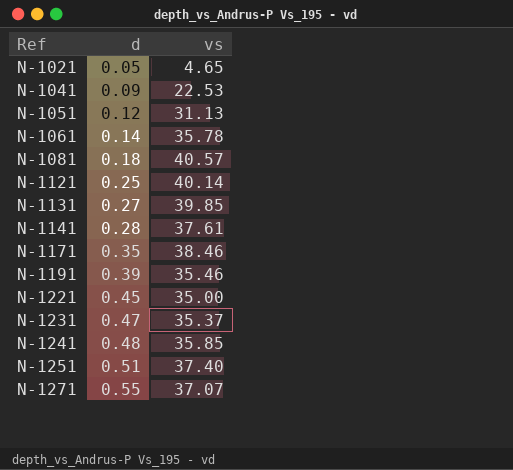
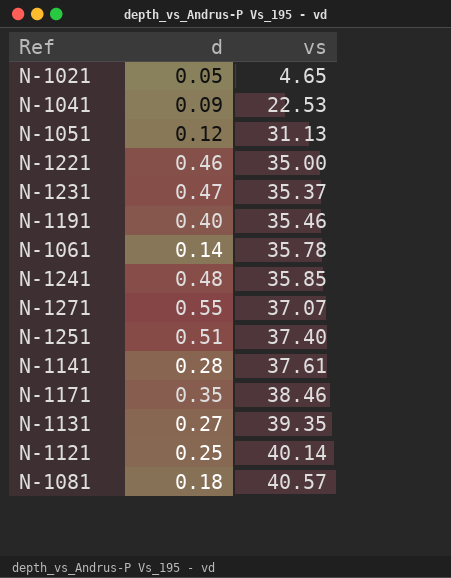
row order: Ref ascending -> vs ascending
N-1221 | d: 0.45 -> 0.46
N-1191 | d: 0.39 -> 0.40
N-1131 | vs: 39.85 -> 39.35

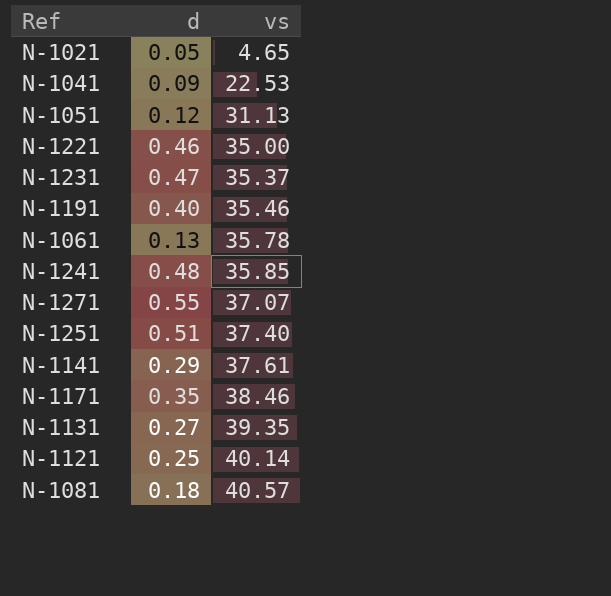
N-1061 | d: 0.14 -> 0.13
N-1141 | d: 0.28 -> 0.29

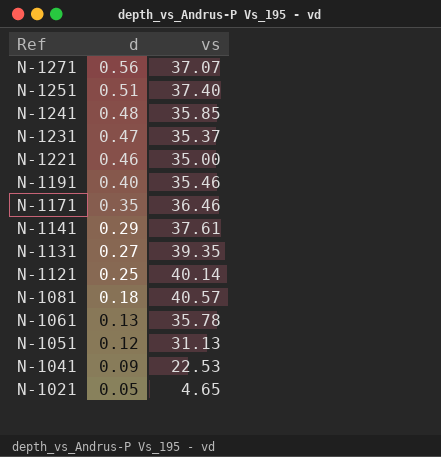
row order: vs ascending -> Ref descending
N-1271 | d: 0.55 -> 0.56
N-1171 | vs: 38.46 -> 36.46

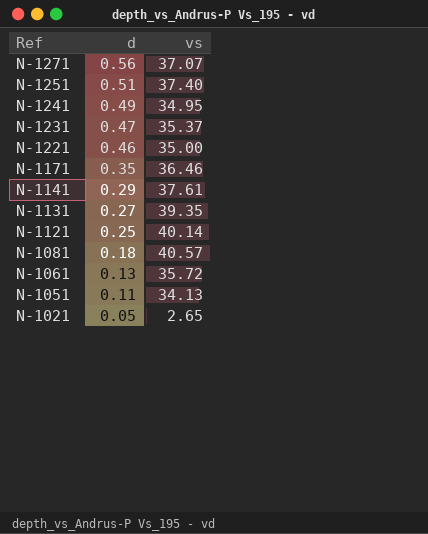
row N-1191: 0.40 | 35.46 -> none
row N-1041: 0.09 | 22.53 -> none
N-1241 | d: 0.48 -> 0.49
N-1241 | vs: 35.85 -> 34.95
N-1061 | vs: 35.78 -> 35.72
N-1051 | d: 0.12 -> 0.11
N-1051 | vs: 31.13 -> 34.13
N-1021 | vs: 4.65 -> 2.65

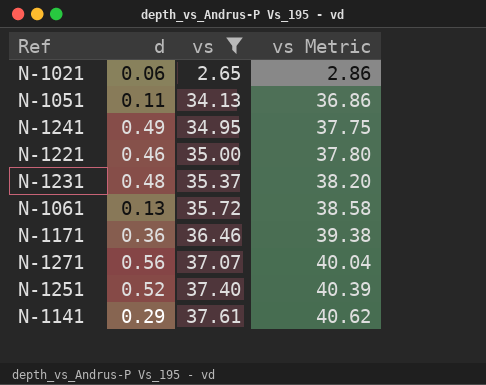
filter: none -> vs <= 37.61
row order: Ref descending -> vs ascending
column vs Metric | formula: none -> [vs] * 1.08
N-1021 | d: 0.05 -> 0.06
N-1231 | d: 0.47 -> 0.48
N-1171 | d: 0.35 -> 0.36
N-1251 | d: 0.51 -> 0.52

